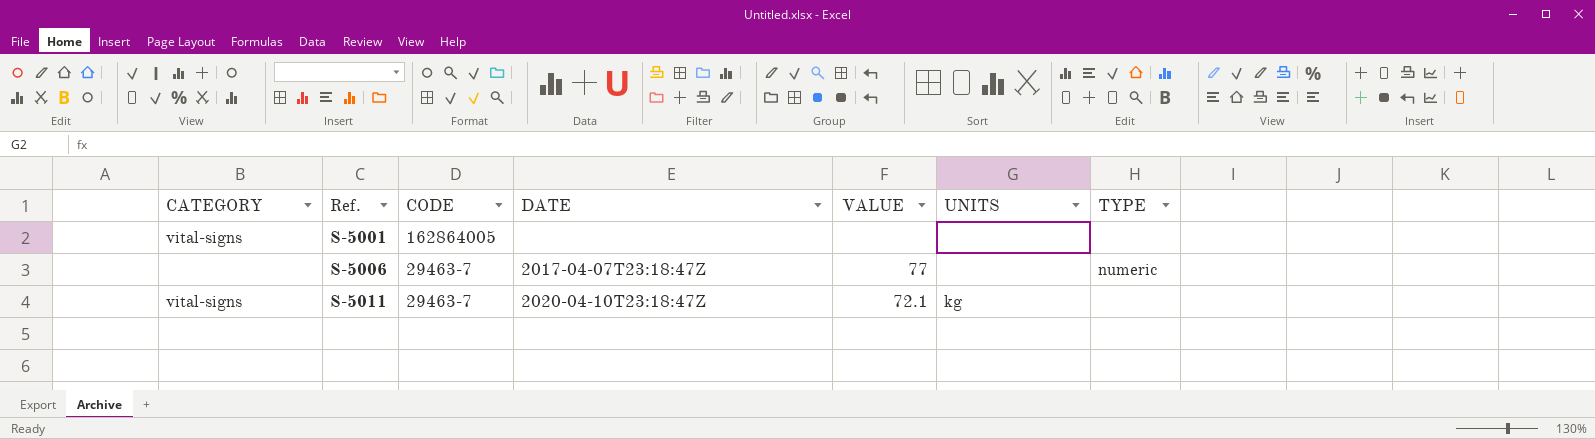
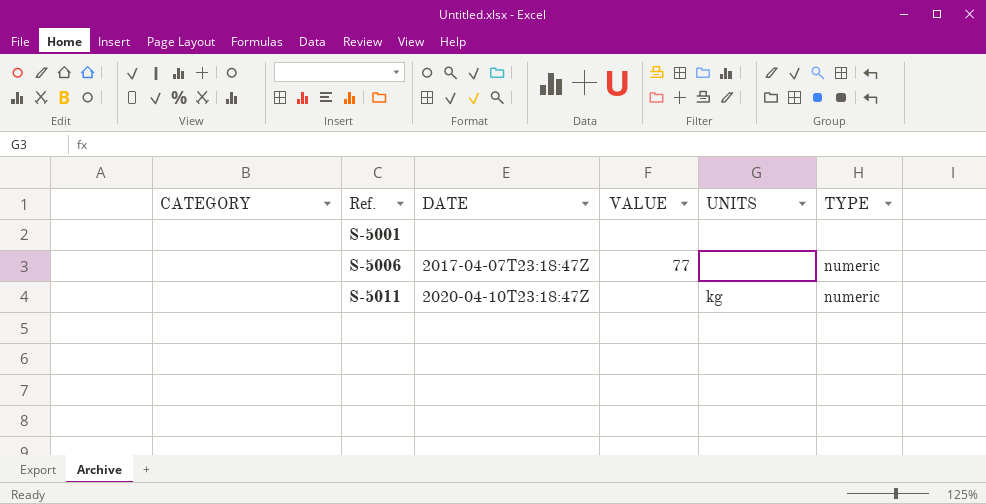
column CODE | position: 3 -> none
S-5001 | CATEGORY: vital-signs -> none
S-5011 | CATEGORY: vital-signs -> none
S-5011 | VALUE: 72.1 -> none
S-5011 | TYPE: none -> numeric

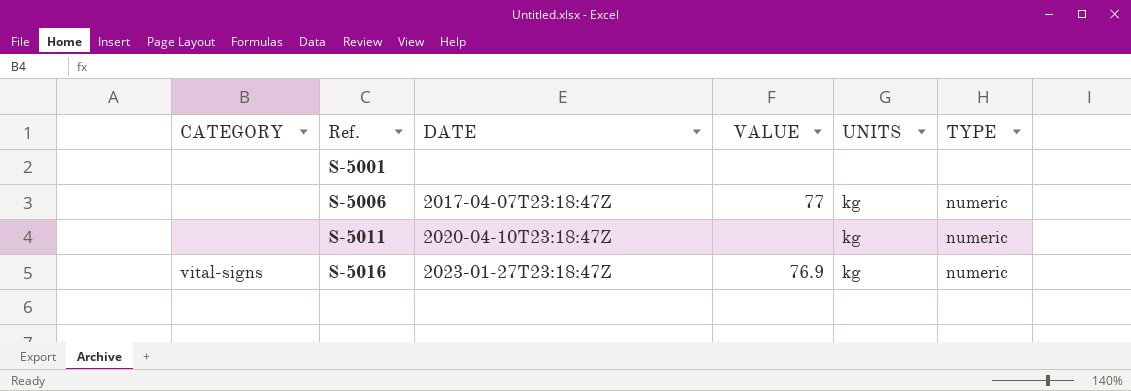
S-5006 | UNITS: none -> kg
row S-5016: none -> vital-signs | 2023-01-27T23:18:47Z | 76.9 | kg | numeric

